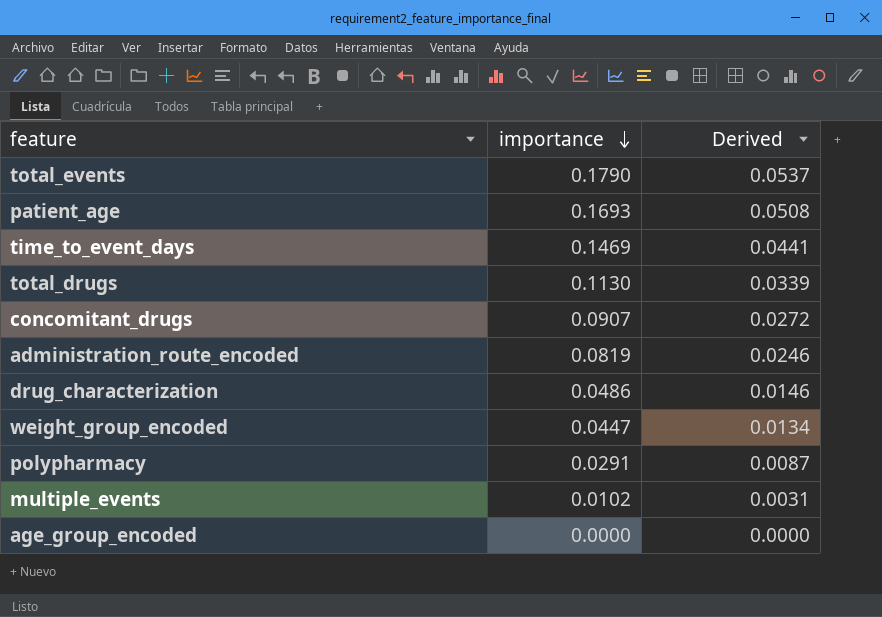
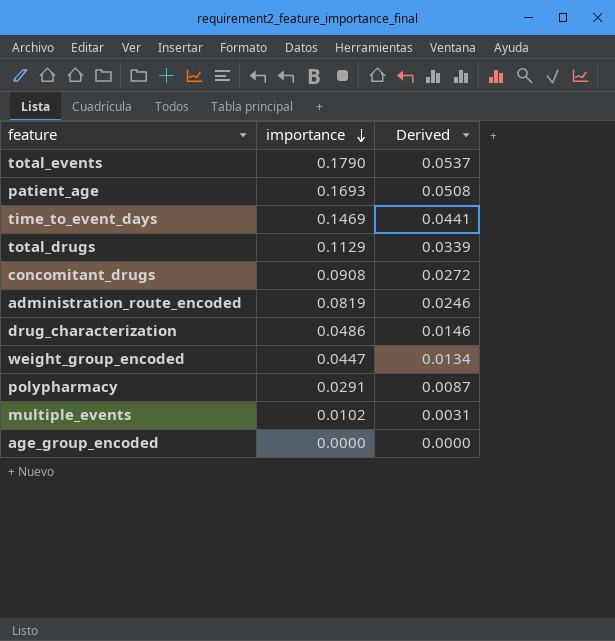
total_drugs | importance: 0.1130 -> 0.1129
concomitant_drugs | importance: 0.0907 -> 0.0908

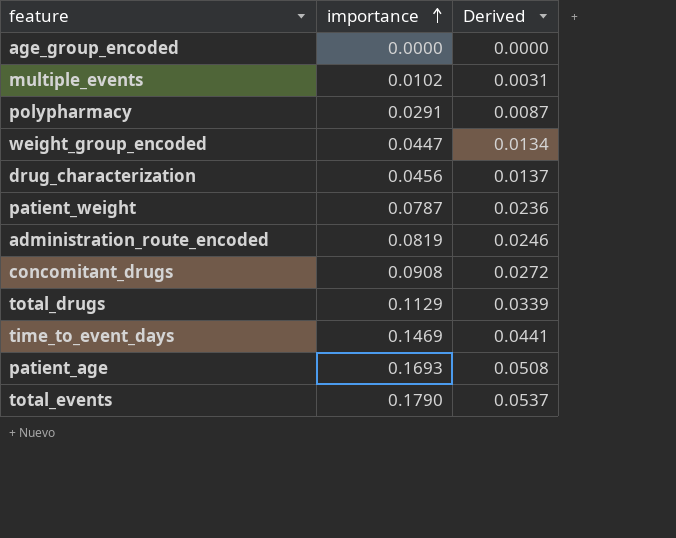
row order: importance descending -> importance ascending
drug_characterization | importance: 0.0486 -> 0.0456
drug_characterization | Derived: 0.0146 -> 0.0137
row patient_weight: none -> 0.0787 | 0.0236

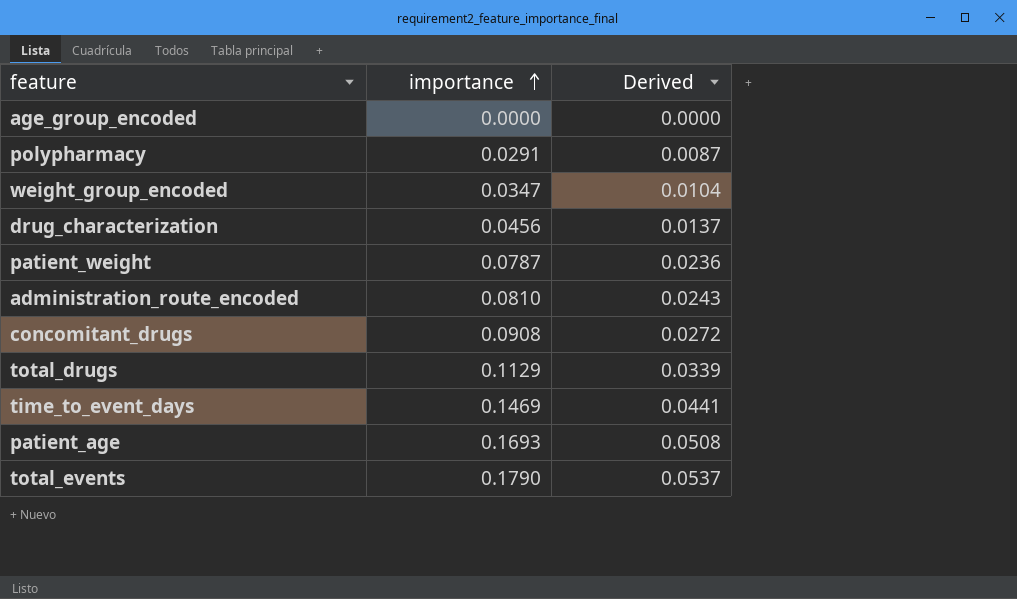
row multiple_events: 0.0102 | 0.0031 -> none
weight_group_encoded | importance: 0.0447 -> 0.0347
weight_group_encoded | Derived: 0.0134 -> 0.0104
administration_route_encoded | importance: 0.0819 -> 0.0810
administration_route_encoded | Derived: 0.0246 -> 0.0243

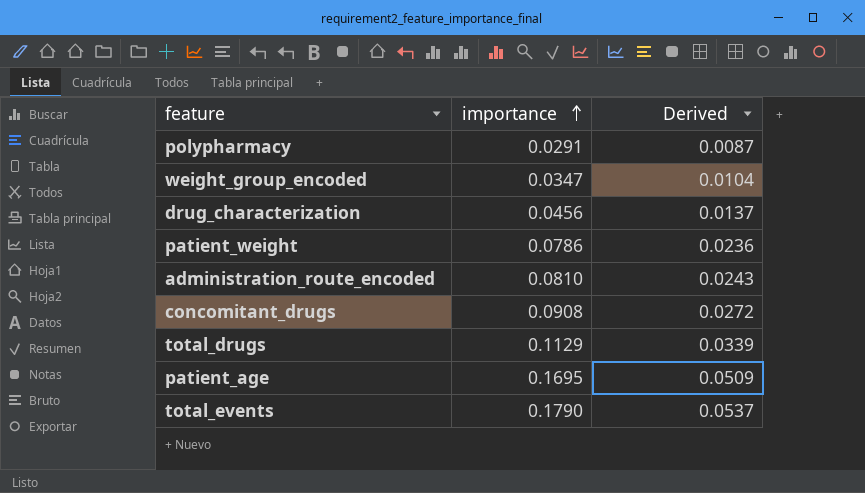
row age_group_encoded: 0.0000 | 0.0000 -> none
row time_to_event_days: 0.1469 | 0.0441 -> none
patient_weight | importance: 0.0787 -> 0.0786
patient_age | importance: 0.1693 -> 0.1695
patient_age | Derived: 0.0508 -> 0.0509

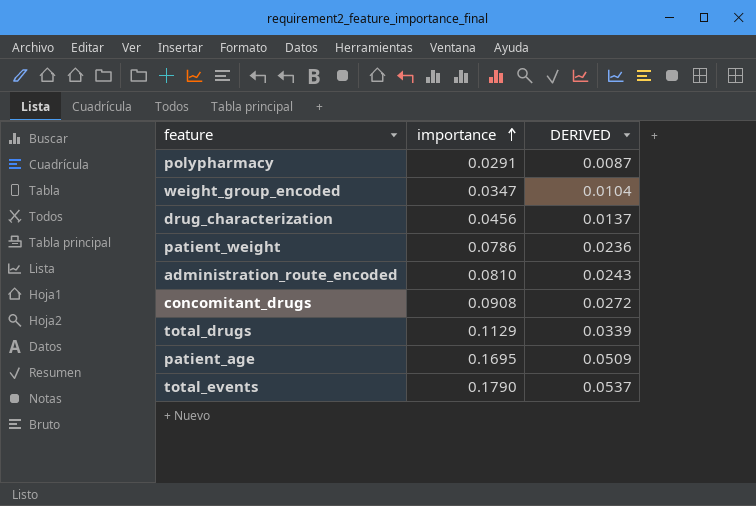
column name: Derived -> DERIVED

